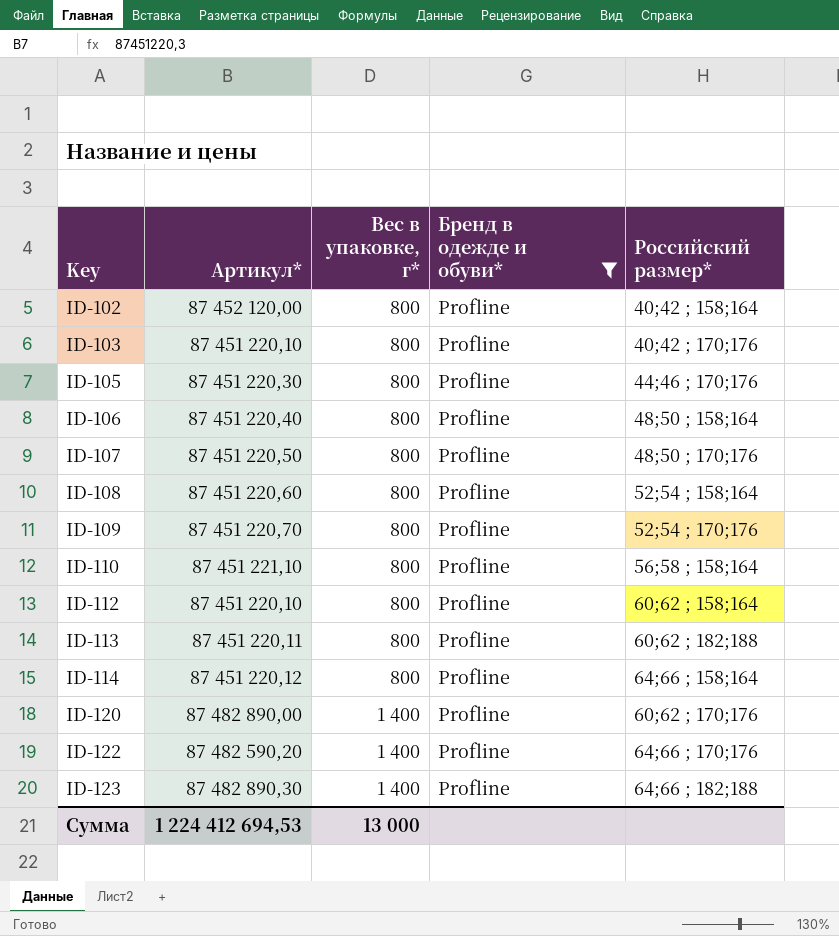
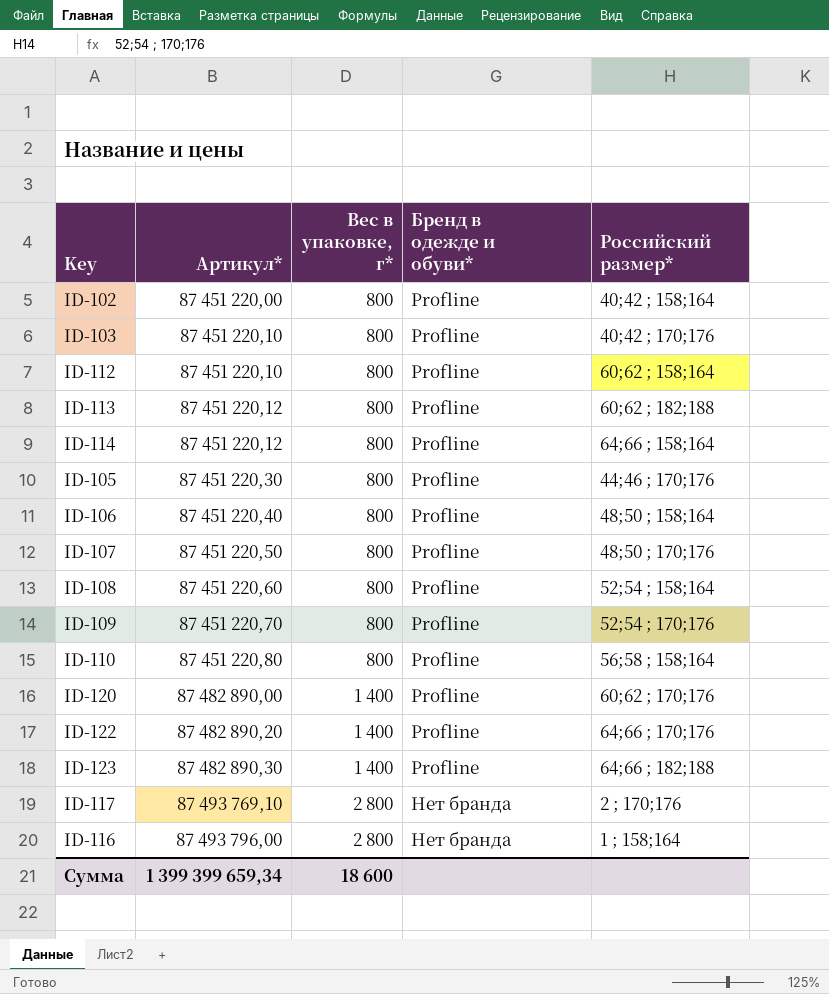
filter: Бренд в одежде и обуви* = Profline -> none
row order: Key ascending -> Артикул* ascending
ID-102 | Артикул*: 87 452 120,00 -> 87 451 220,00
ID-113 | Артикул*: 87 451 220,11 -> 87 451 220,12
ID-110 | Артикул*: 87 451 221,10 -> 87 451 220,80
ID-122 | Артикул*: 87 482 590,20 -> 87 482 890,20
Сумма | Артикул*: 1 224 412 694,53 -> 1 399 399 659,34
Сумма | Вес в упаковке, г*: 13 000 -> 18 600

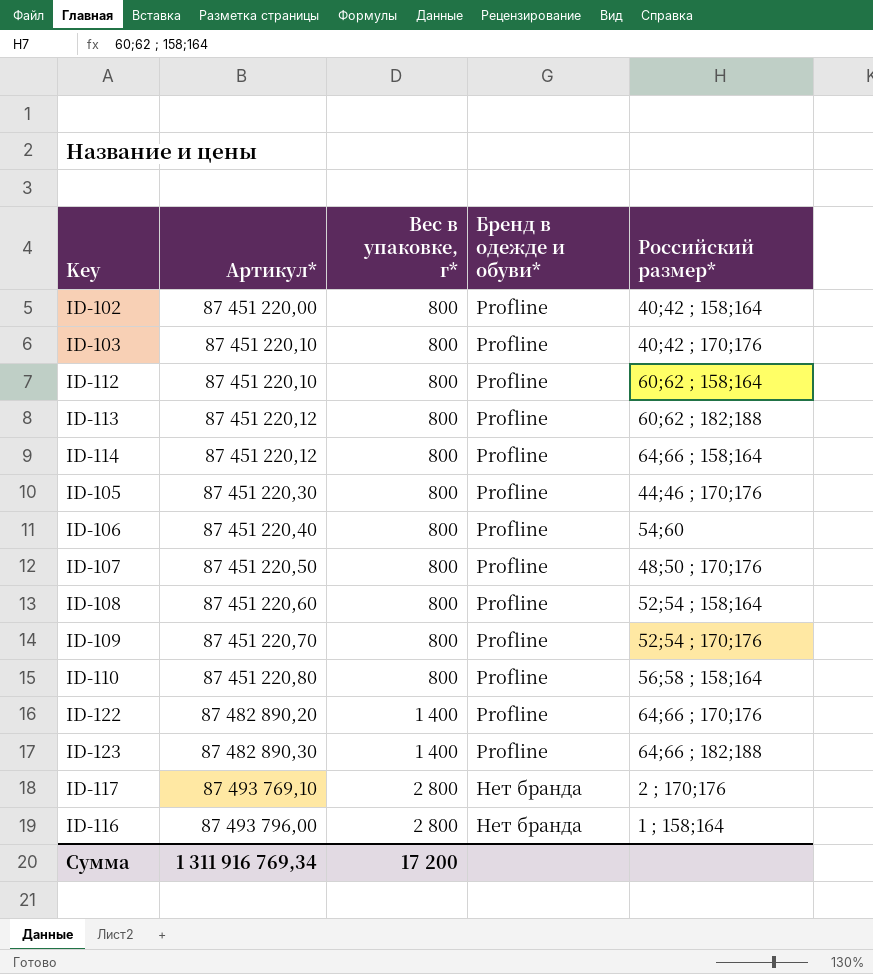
row ID-120: 87 482 890,00 | 1 400 | Profline | 60;62 ; 170;176 -> none
ID-106 | Российский размер*: 48;50 ; 158;164 -> 54;60
Сумма | Артикул*: 1 399 399 659,34 -> 1 311 916 769,34
Сумма | Вес в упаковке, г*: 18 600 -> 17 200

